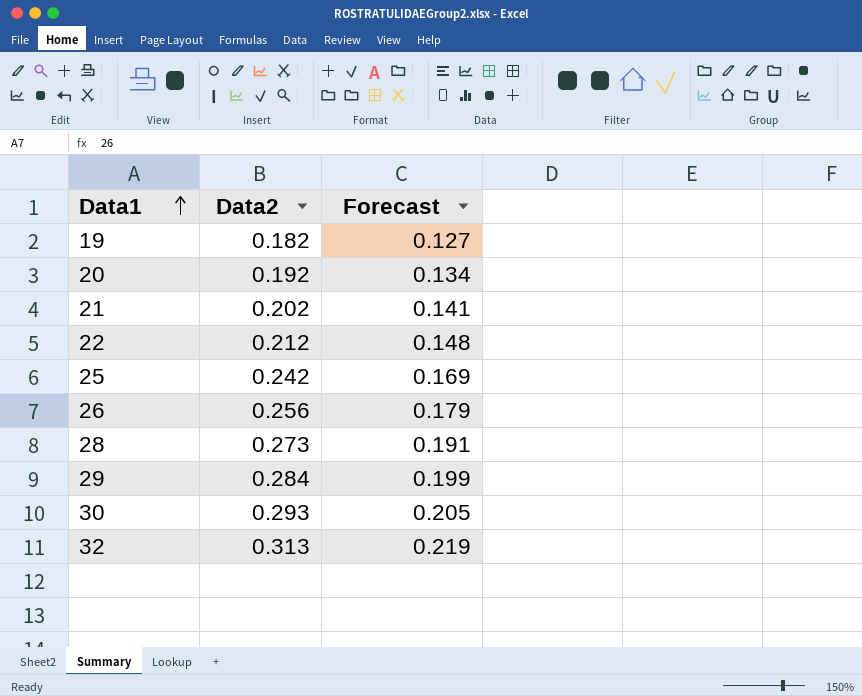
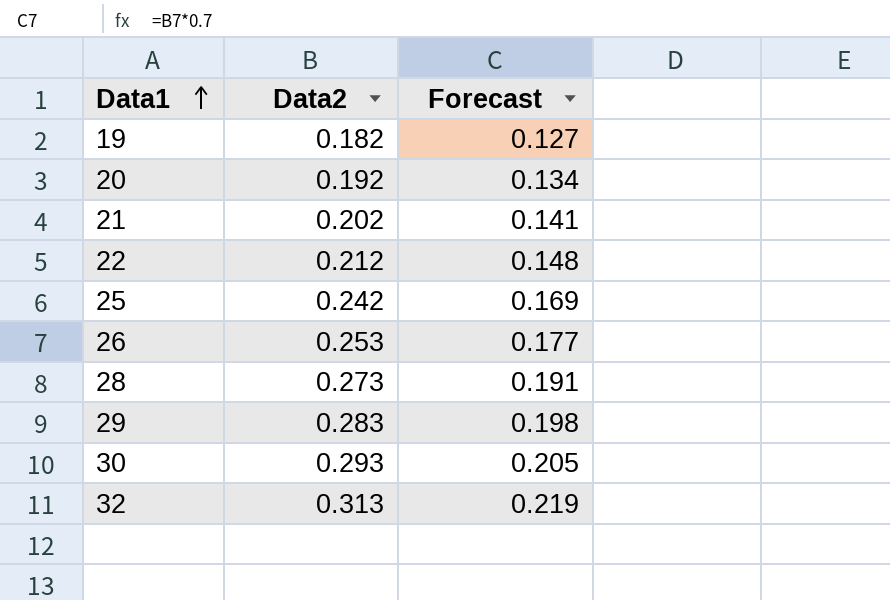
26 | Data2: 0.256 -> 0.253
26 | Forecast: 0.179 -> 0.177
29 | Data2: 0.284 -> 0.283
29 | Forecast: 0.199 -> 0.198

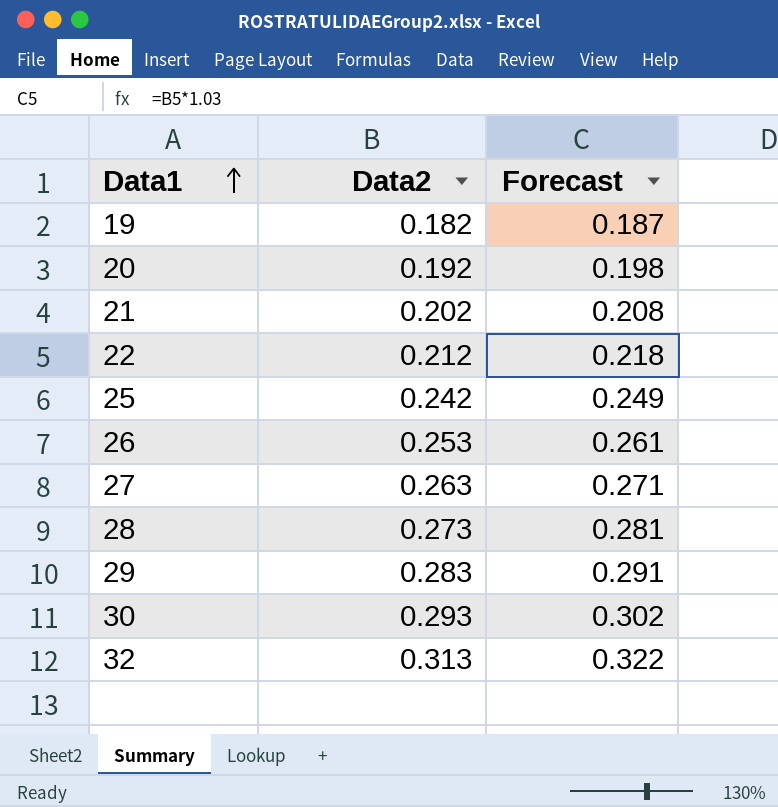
column Forecast | formula: [Data2] * 0.7 -> [Data2] * 1.03
row 27: none -> 0.263 | 0.271

